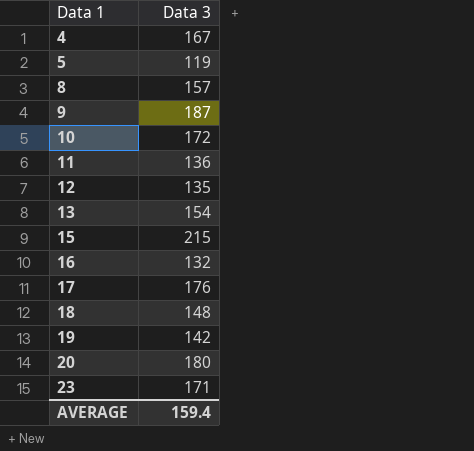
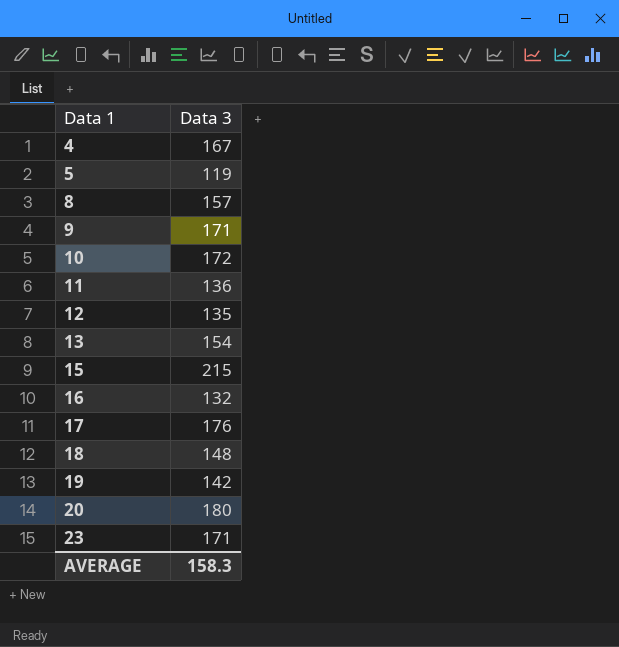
9 | Data 3: 187 -> 171
AVERAGE | Data 3: 159.4 -> 158.3

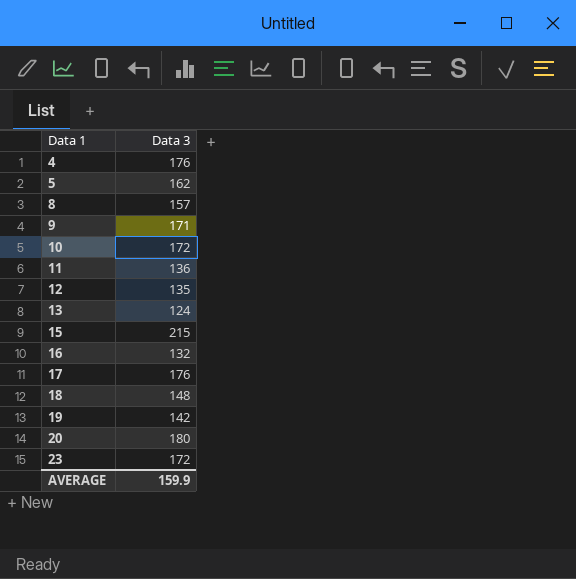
4 | Data 3: 167 -> 176
5 | Data 3: 119 -> 162
13 | Data 3: 154 -> 124
23 | Data 3: 171 -> 172
AVERAGE | Data 3: 158.3 -> 159.9

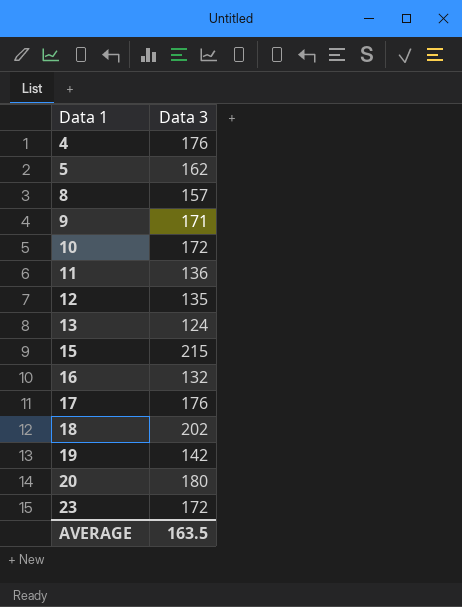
18 | Data 3: 148 -> 202
AVERAGE | Data 3: 159.9 -> 163.5

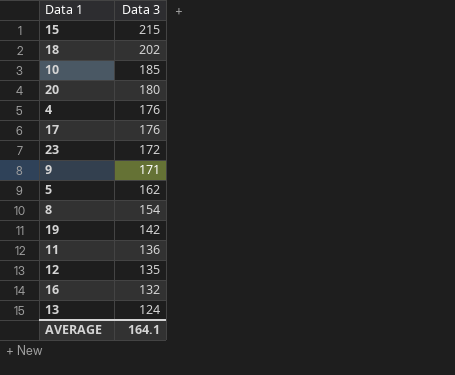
row order: Data 1 ascending -> Data 3 descending
10 | Data 3: 172 -> 185
8 | Data 3: 157 -> 154
AVERAGE | Data 3: 163.5 -> 164.1

